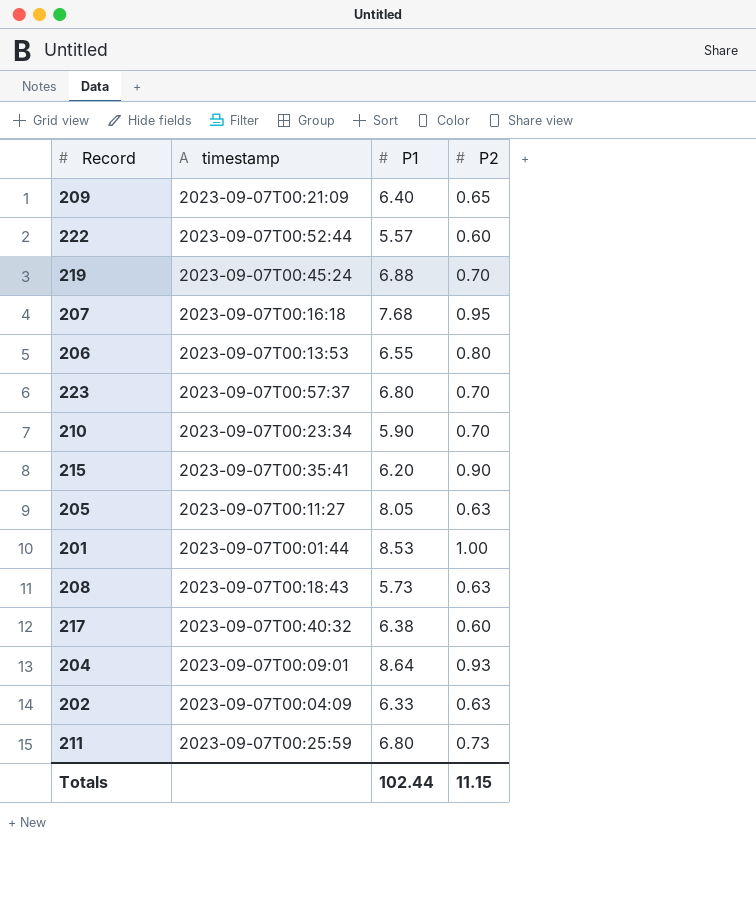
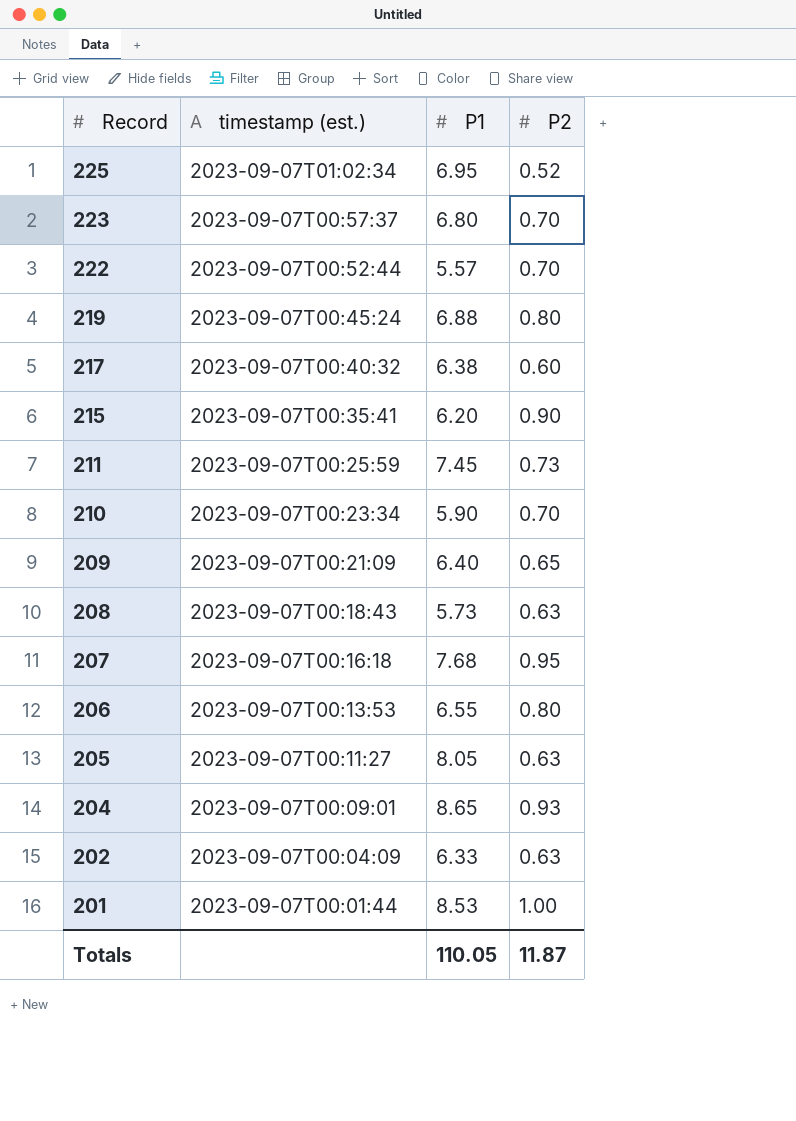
row order: none -> Record descending
column name: timestamp -> timestamp (est.)
row 225: none -> 2023-09-07T01:02:34 | 6.95 | 0.52
222 | P2: 0.60 -> 0.70
219 | P2: 0.70 -> 0.80
211 | P1: 6.80 -> 7.45
204 | P1: 8.64 -> 8.65
Totals | P1: 102.44 -> 110.05
Totals | P2: 11.15 -> 11.87

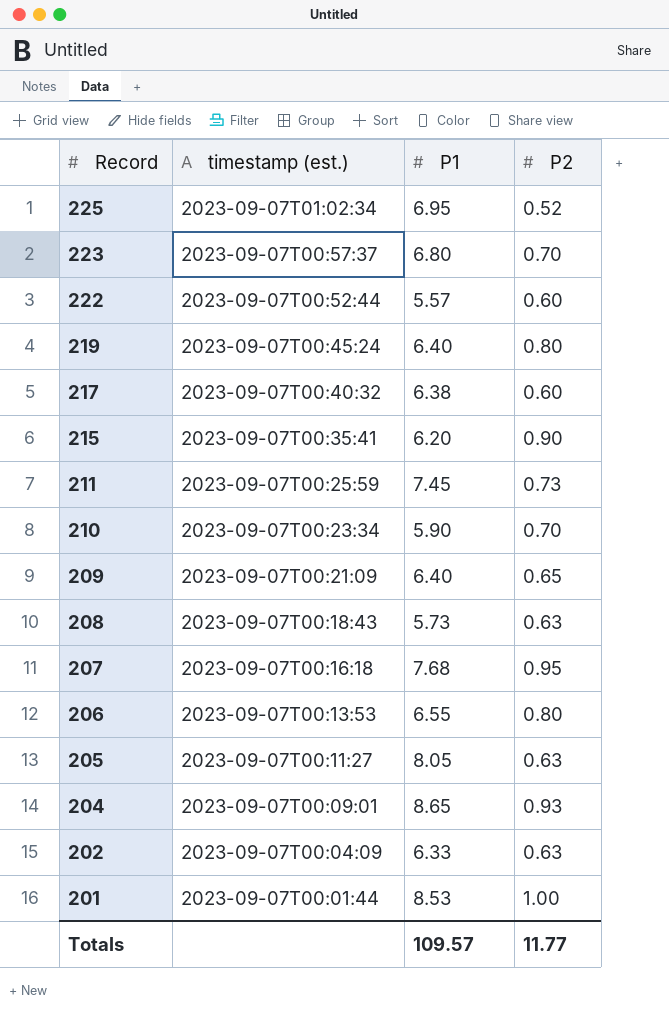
222 | P2: 0.70 -> 0.60
219 | P1: 6.88 -> 6.40
Totals | P1: 110.05 -> 109.57
Totals | P2: 11.87 -> 11.77

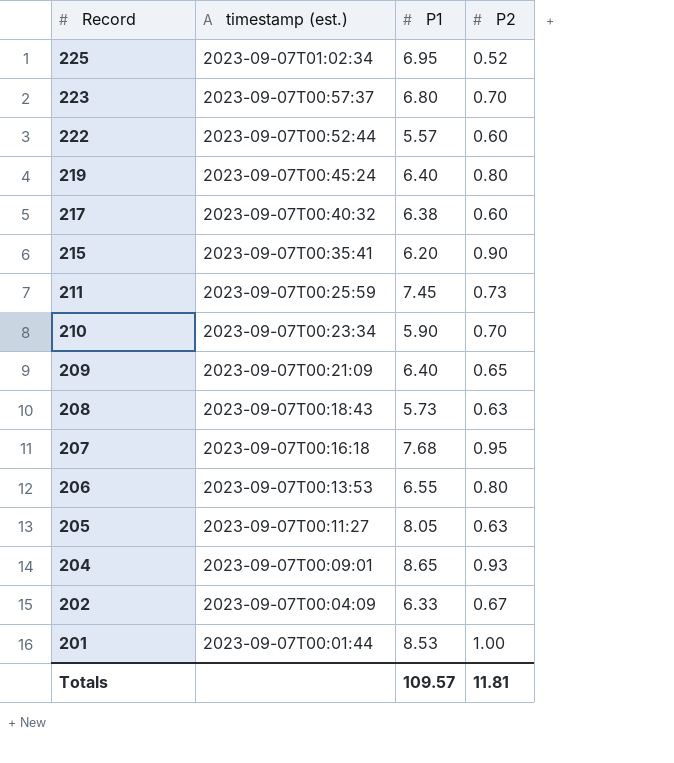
202 | P2: 0.63 -> 0.67
Totals | P2: 11.77 -> 11.81

